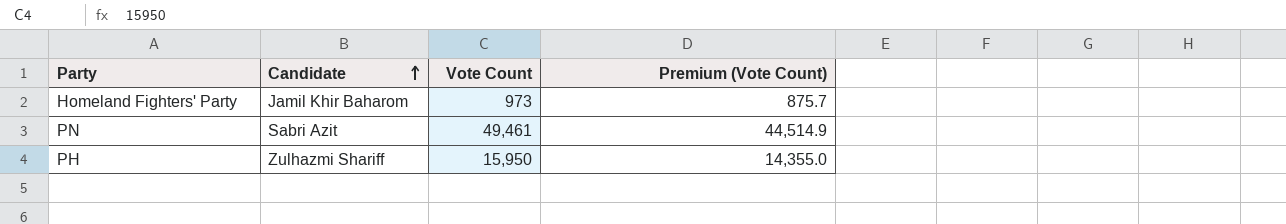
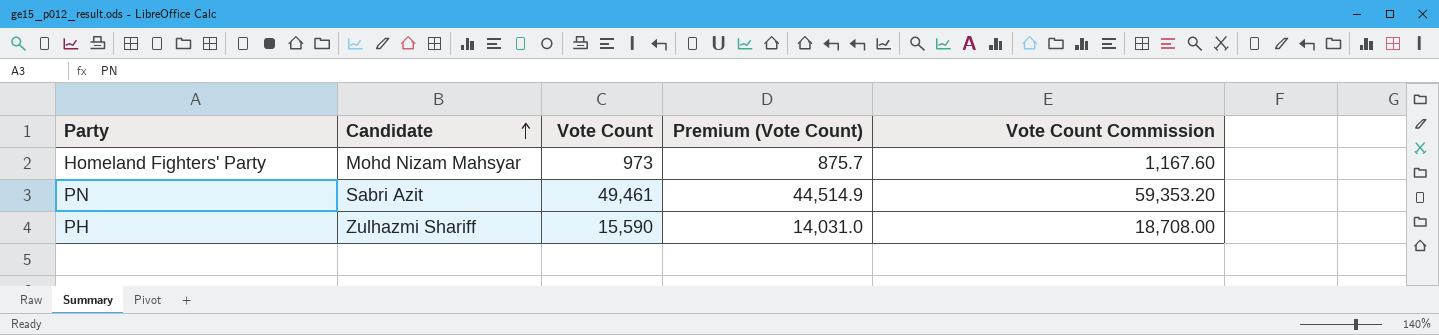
column Vote Count Commission | formula: none -> [Vote Count] * 1.2
Homeland Fighters' Party | Candidate: Jamil Khir Baharom -> Mohd Nizam Mahsyar
PH | Vote Count: 15,950 -> 15,590
PH | Premium (Vote Count): 14,355.0 -> 14,031.0

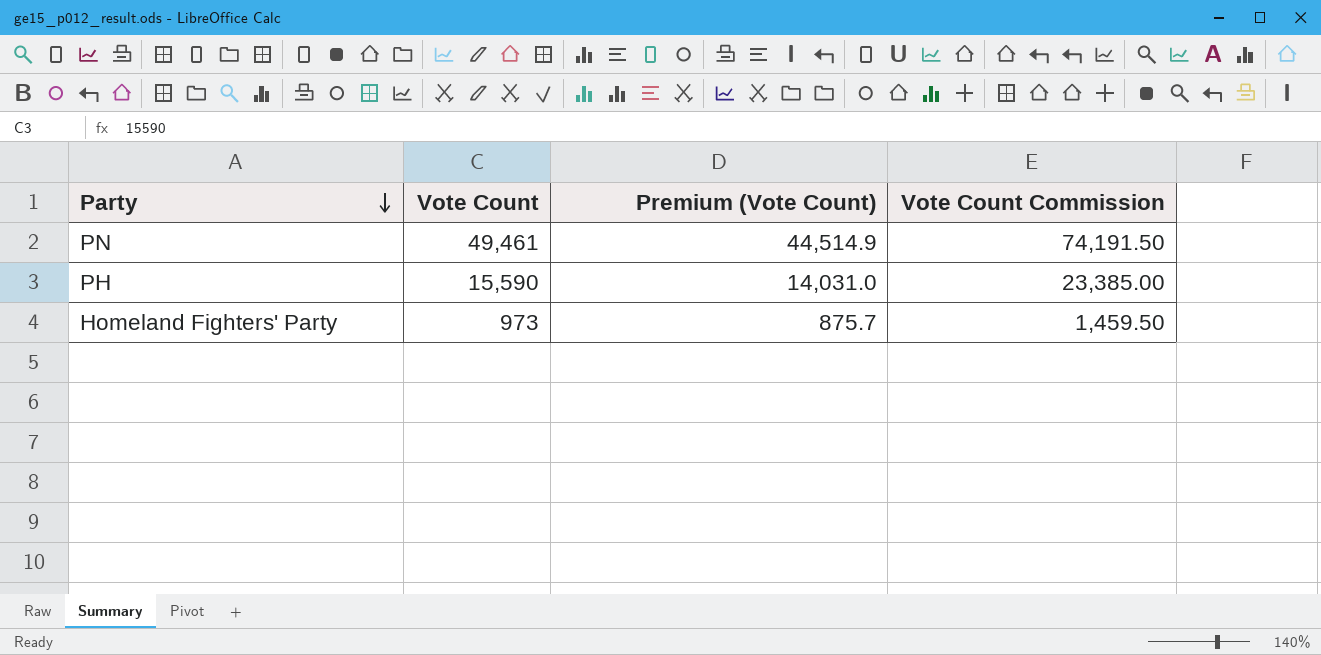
row order: Candidate ascending -> Party descending
column Candidate | position: 2 -> none
column Vote Count Commission | formula: [Vote Count] * 1.2 -> [Vote Count] * 1.5

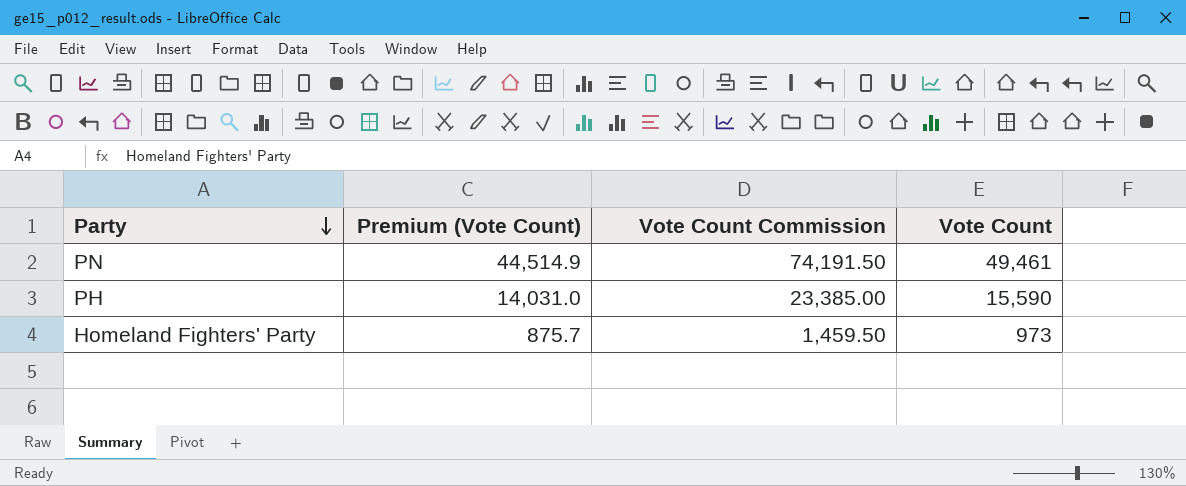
column Vote Count | position: 2 -> 4

